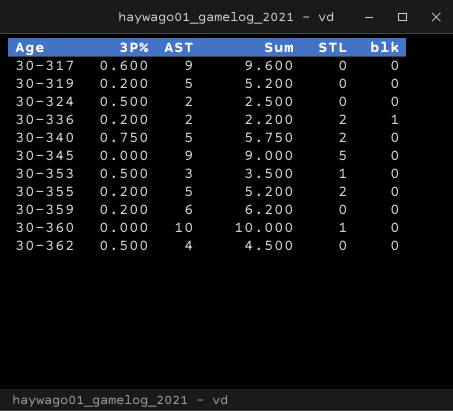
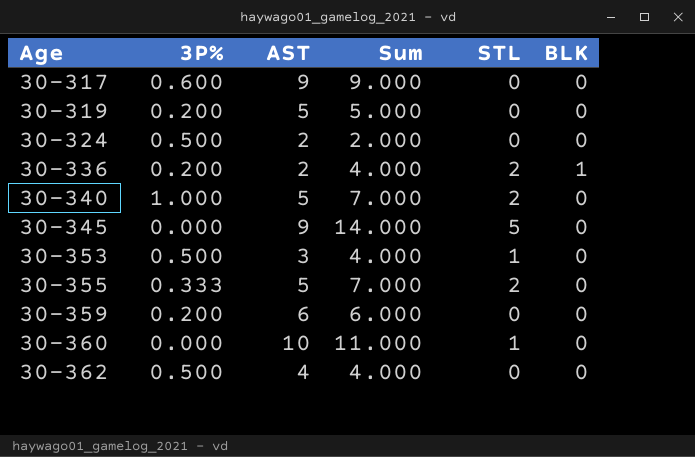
column Sum | formula: [3P%] + [AST] -> [AST] + [STL]
column name: blk -> BLK
30-340 | 3P%: 0.750 -> 1.000
30-355 | 3P%: 0.200 -> 0.333

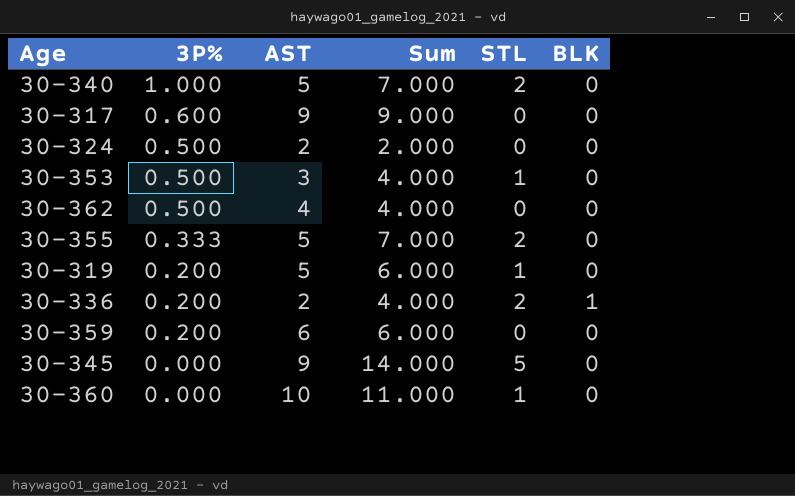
row order: Age ascending -> 3P% descending
30-319 | Sum: 5.000 -> 6.000
30-319 | STL: 0 -> 1

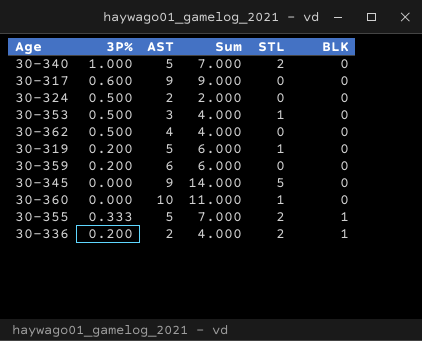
row order: 3P% descending -> BLK ascending
30-355 | BLK: 0 -> 1

